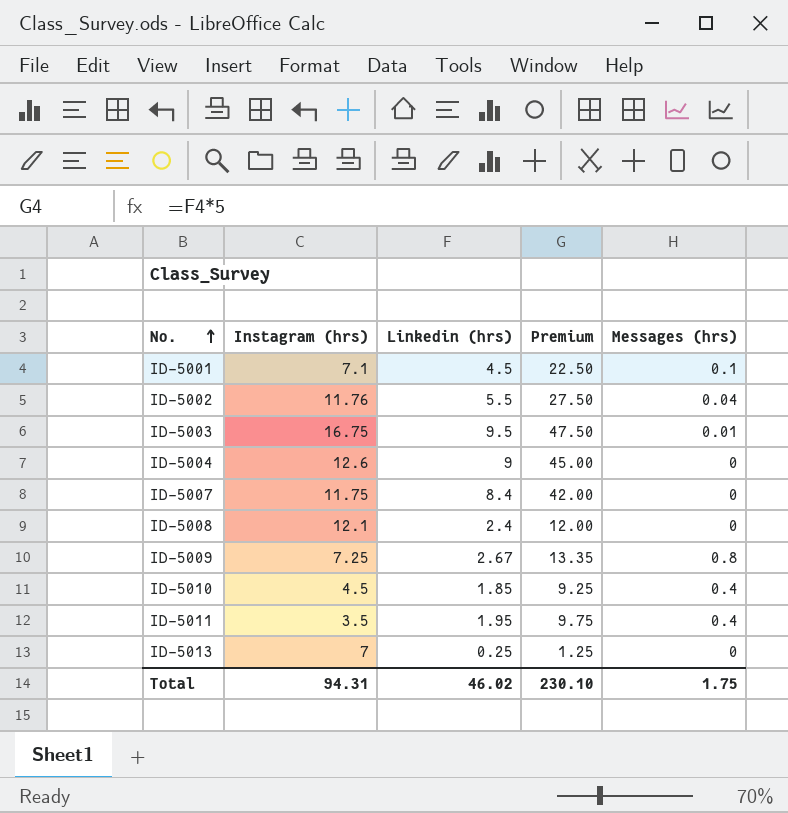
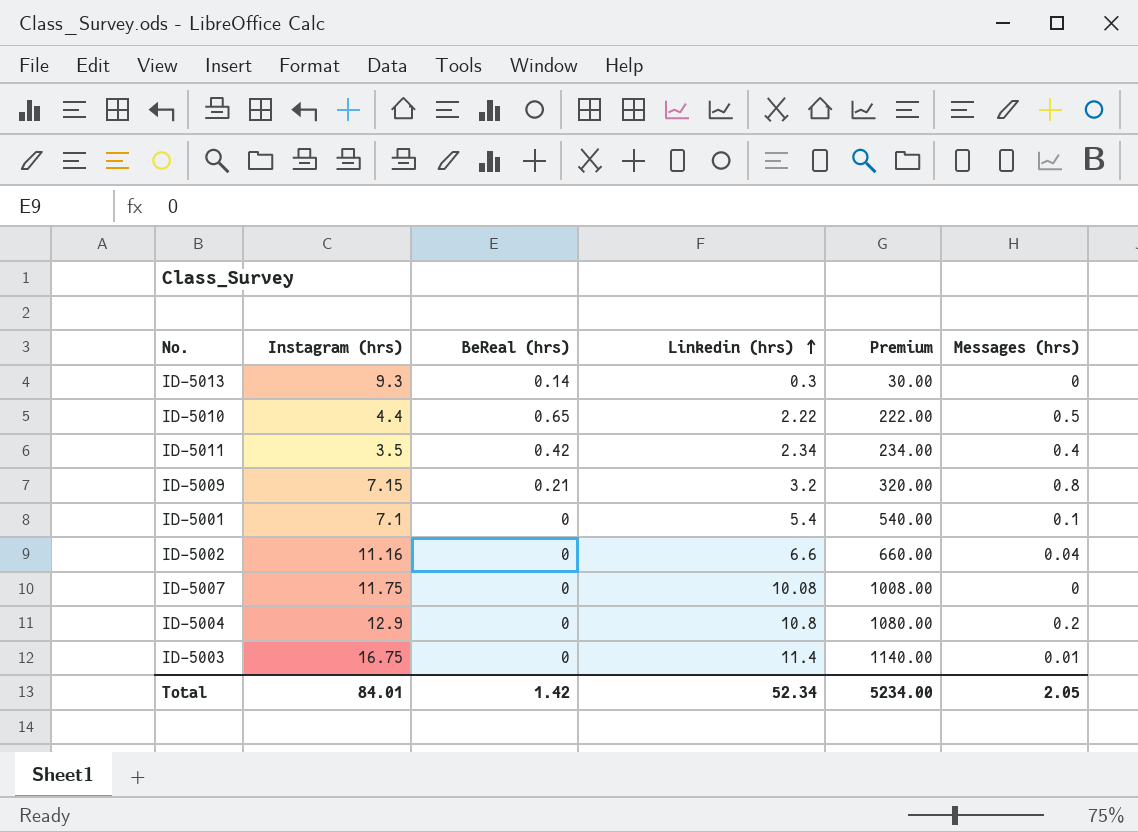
row order: No. ascending -> Linkedin (hrs) ascending
column BeReal (hrs) | position: none -> 3
column Premium | formula: [Linkedin (hrs)] * 5 -> [Linkedin (hrs)] * 100
row ID-5008: 12.1 | 2.4 | 12.00 | 0 -> none
ID-5013 | Instagram (hrs): 7 -> 9.3
ID-5013 | Linkedin (hrs): 0.25 -> 0.3
ID-5010 | Instagram (hrs): 4.5 -> 4.4
ID-5010 | Linkedin (hrs): 1.85 -> 2.22
ID-5010 | Messages (hrs): 0.4 -> 0.5
ID-5011 | Linkedin (hrs): 1.95 -> 2.34
ID-5009 | Instagram (hrs): 7.25 -> 7.15
ID-5009 | Linkedin (hrs): 2.67 -> 3.2
ID-5001 | Linkedin (hrs): 4.5 -> 5.4
ID-5002 | Instagram (hrs): 11.76 -> 11.16
ID-5002 | Linkedin (hrs): 5.5 -> 6.6
ID-5007 | Linkedin (hrs): 8.4 -> 10.08
ID-5004 | Instagram (hrs): 12.6 -> 12.9
ID-5004 | Linkedin (hrs): 9 -> 10.8
ID-5004 | Messages (hrs): 0 -> 0.2
ID-5003 | Linkedin (hrs): 9.5 -> 11.4
Total | Instagram (hrs): 94.31 -> 84.01
Total | Linkedin (hrs): 46.02 -> 52.34
Total | Premium: 230.10 -> 5234.00
Total | Messages (hrs): 1.75 -> 2.05

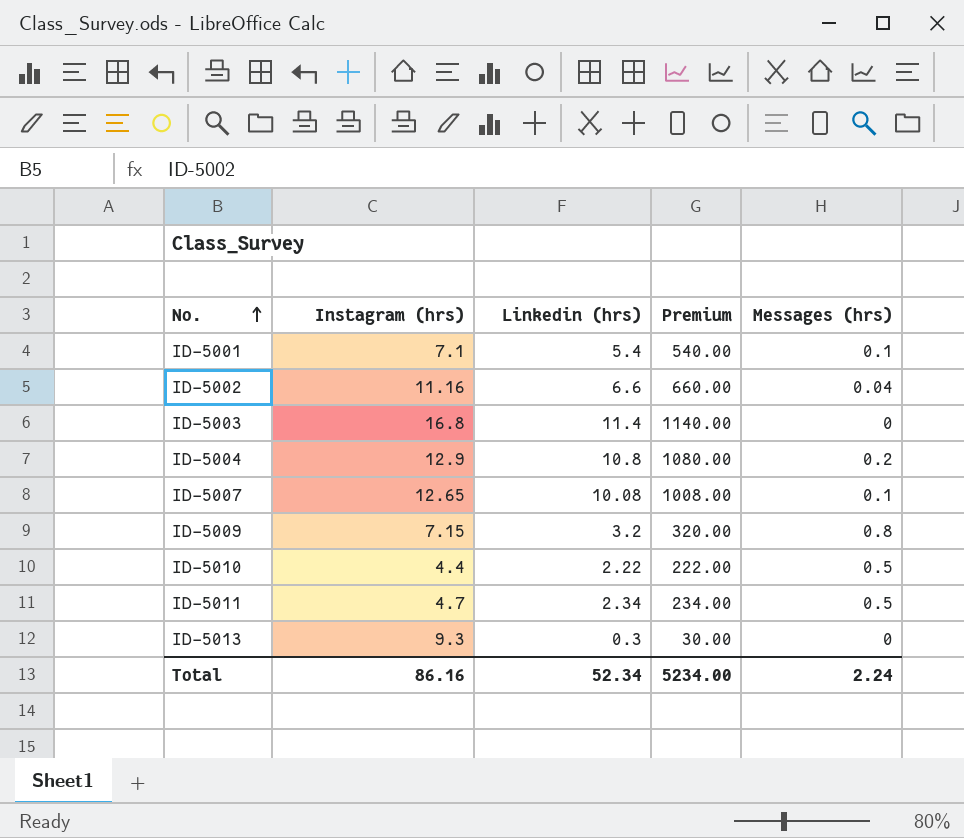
row order: Linkedin (hrs) ascending -> No. ascending
column BeReal (hrs) | position: 3 -> none
ID-5003 | Instagram (hrs): 16.75 -> 16.8
ID-5003 | Messages (hrs): 0.01 -> 0
ID-5007 | Instagram (hrs): 11.75 -> 12.65
ID-5007 | Messages (hrs): 0 -> 0.1
ID-5011 | Instagram (hrs): 3.5 -> 4.7
ID-5011 | Messages (hrs): 0.4 -> 0.5
Total | Instagram (hrs): 84.01 -> 86.16
Total | Messages (hrs): 2.05 -> 2.24

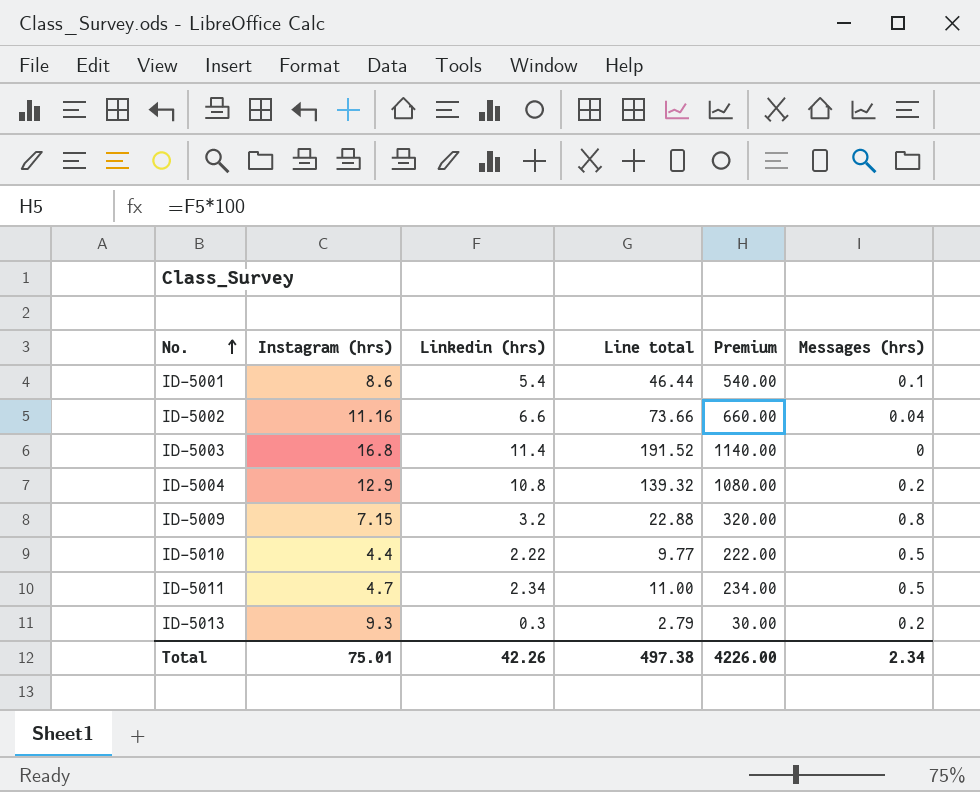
column Line total | formula: none -> [Instagram (hrs)] * [Linkedin (hrs)]
row ID-5007: 12.65 | 10.08 | 1008.00 | 0.1 -> none
ID-5001 | Instagram (hrs): 7.1 -> 8.6
ID-5013 | Messages (hrs): 0 -> 0.2
Total | Instagram (hrs): 86.16 -> 75.01
Total | Linkedin (hrs): 52.34 -> 42.26
Total | Premium: 5234.00 -> 4226.00
Total | Messages (hrs): 2.24 -> 2.34

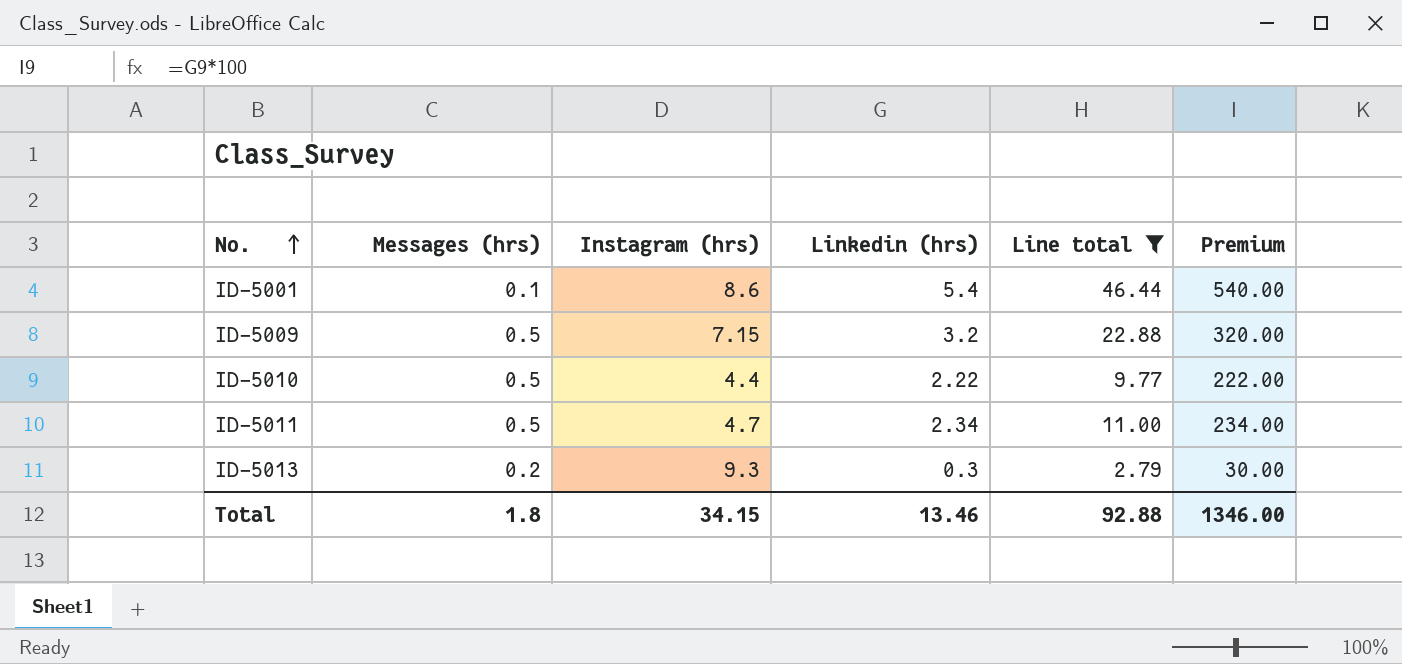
filter: none -> Line total <= 46.44
column Messages (hrs) | position: 6 -> 2
ID-5009 | Messages (hrs): 0.8 -> 0.5
Total | Messages (hrs): 2.34 -> 1.8
Total | Instagram (hrs): 75.01 -> 34.15
Total | Linkedin (hrs): 42.26 -> 13.46
Total | Line total: 497.38 -> 92.88
Total | Premium: 4226.00 -> 1346.00

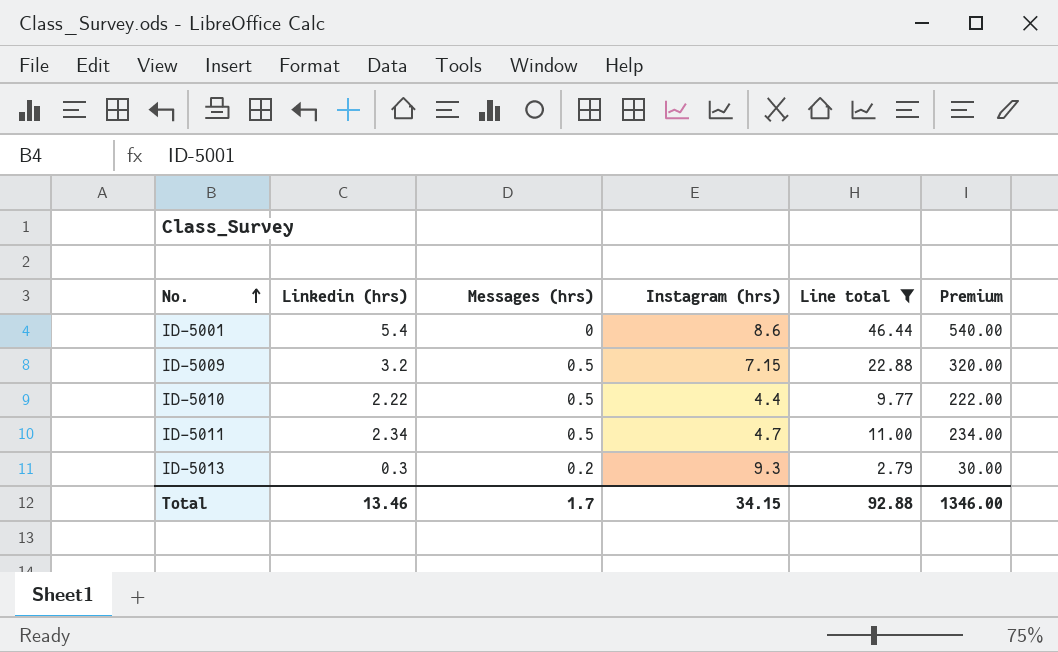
column Linkedin (hrs) | position: 4 -> 2
ID-5001 | Messages (hrs): 0.1 -> 0
Total | Messages (hrs): 1.8 -> 1.7

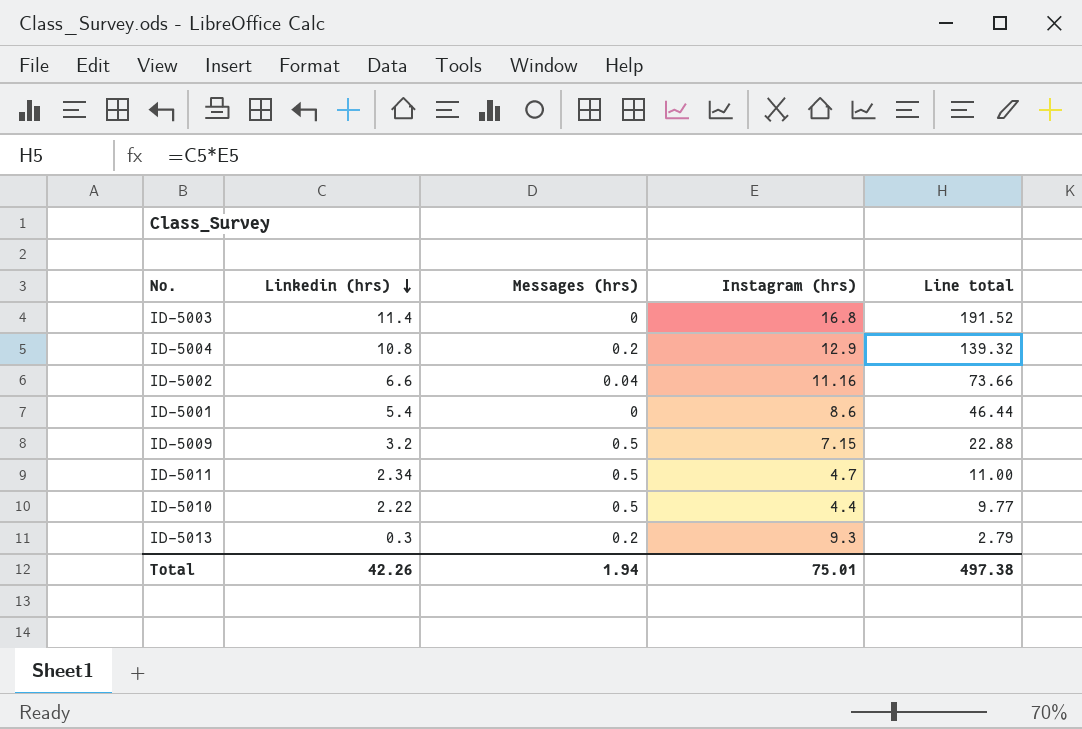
filter: Line total <= 46.44 -> none
row order: No. ascending -> Linkedin (hrs) descending
column Premium | formula: [Linkedin (hrs)] * 100 -> none
Total | Linkedin (hrs): 13.46 -> 42.26
Total | Messages (hrs): 1.7 -> 1.94
Total | Instagram (hrs): 34.15 -> 75.01
Total | Line total: 92.88 -> 497.38

